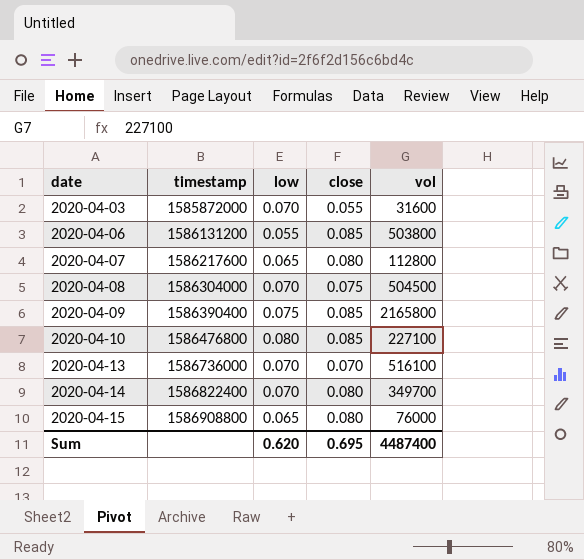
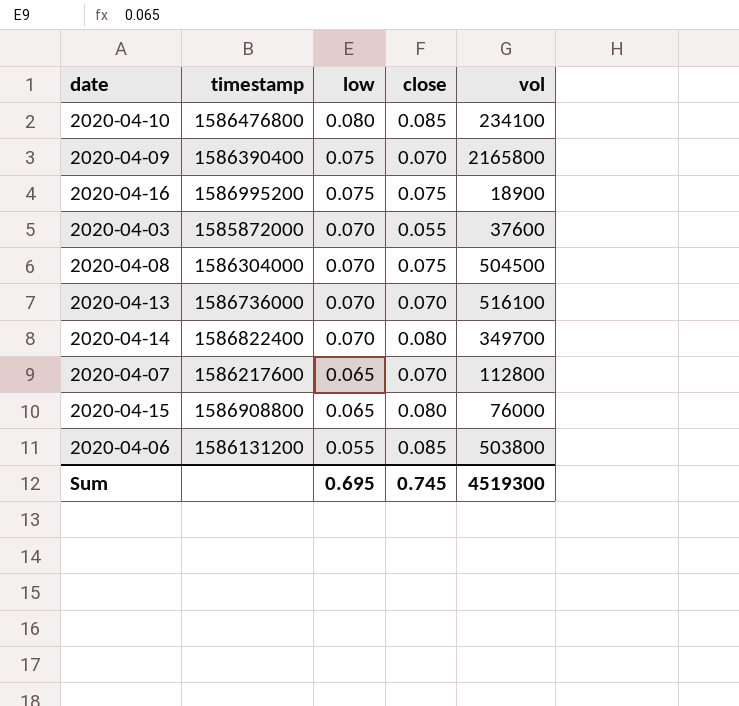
row order: date ascending -> low descending
2020-04-10 | vol: 227100 -> 234100
2020-04-09 | close: 0.085 -> 0.070
row 2020-04-16: none -> 1586995200 | 0.075 | 0.075 | 18900
2020-04-03 | vol: 31600 -> 37600
2020-04-07 | close: 0.080 -> 0.070
Sum | low: 0.620 -> 0.695
Sum | close: 0.695 -> 0.745
Sum | vol: 4487400 -> 4519300

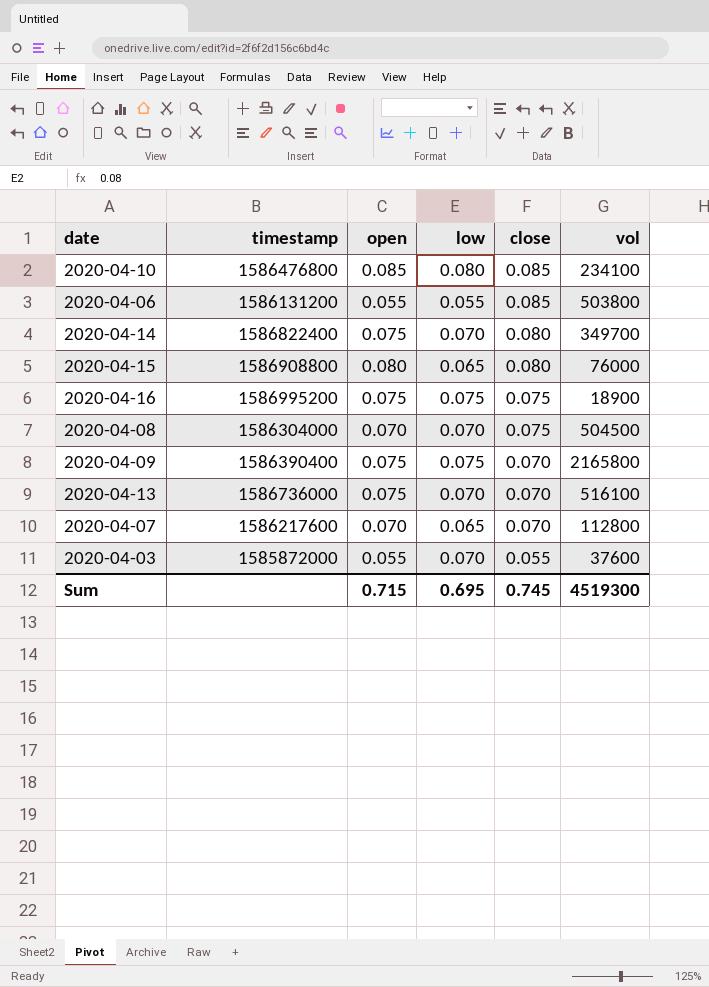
row order: low descending -> close descending
column open | position: none -> 3

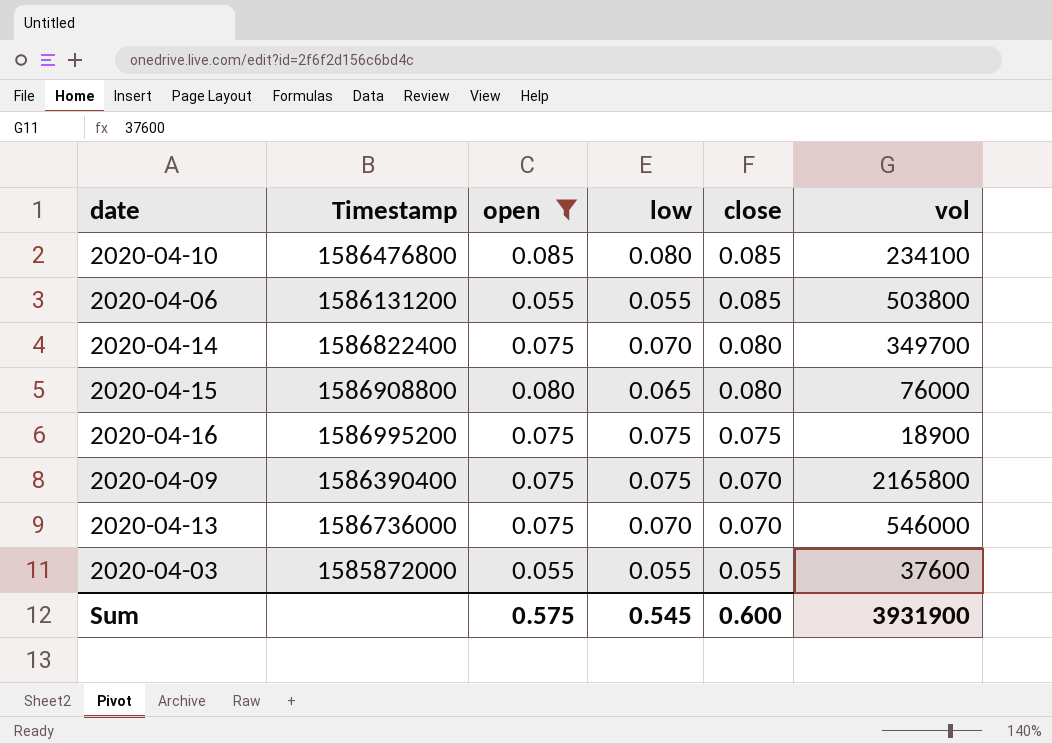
filter: none -> open != 0.070
column name: timestamp -> Timestamp
2020-04-13 | vol: 516100 -> 546000
2020-04-03 | low: 0.070 -> 0.055
Sum | open: 0.715 -> 0.575
Sum | low: 0.695 -> 0.545
Sum | close: 0.745 -> 0.600
Sum | vol: 4519300 -> 3931900

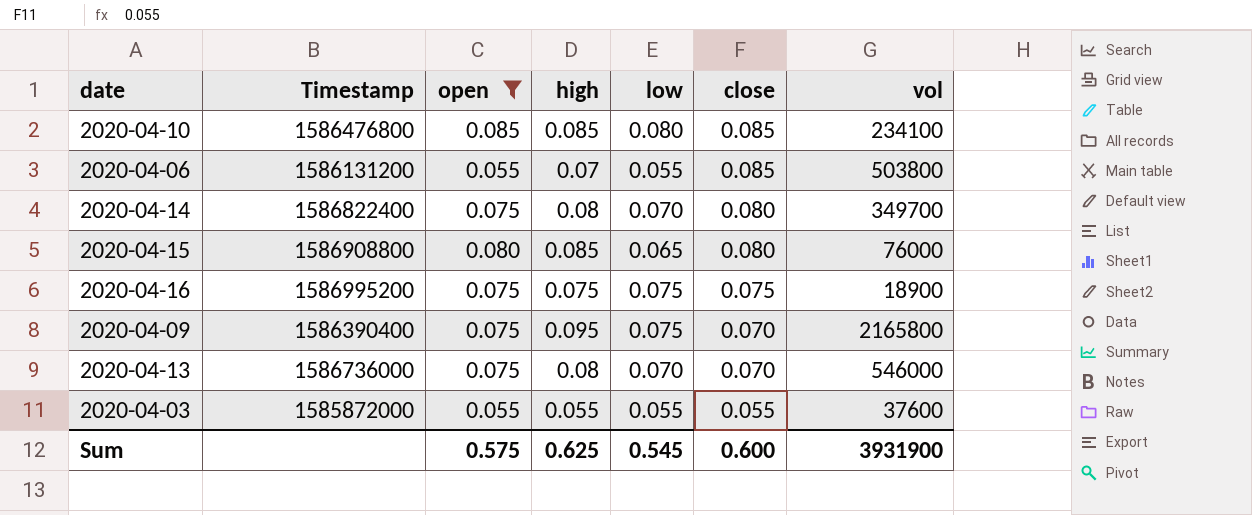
column high | position: none -> 4

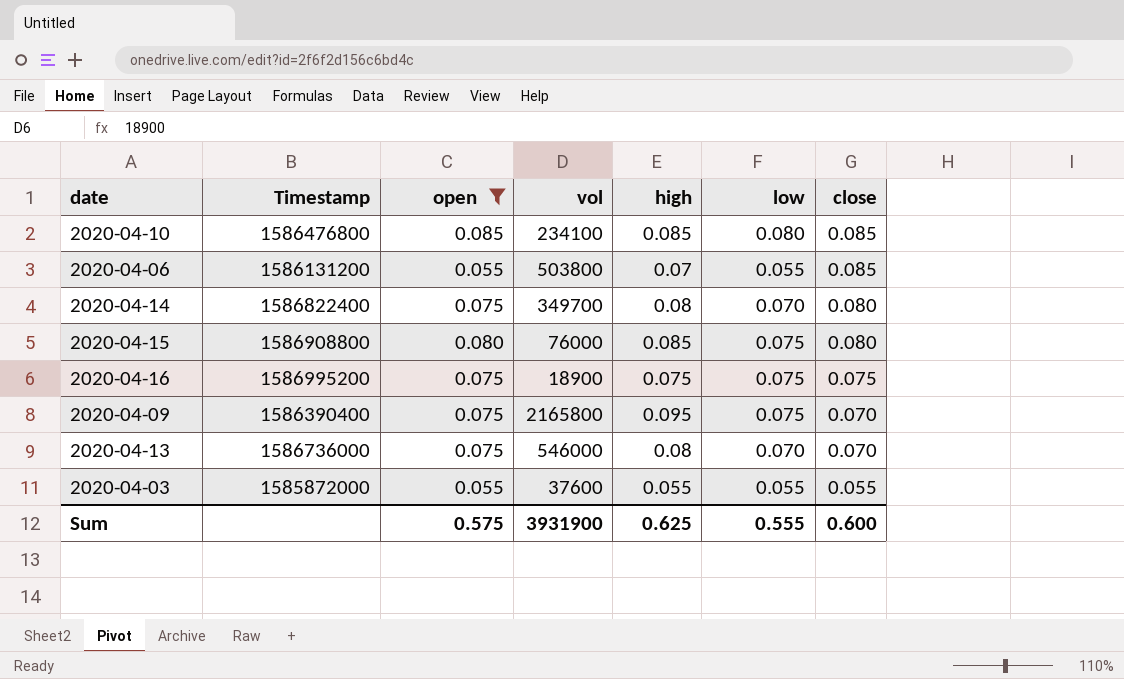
column vol | position: 7 -> 4
2020-04-15 | low: 0.065 -> 0.075
Sum | low: 0.545 -> 0.555

